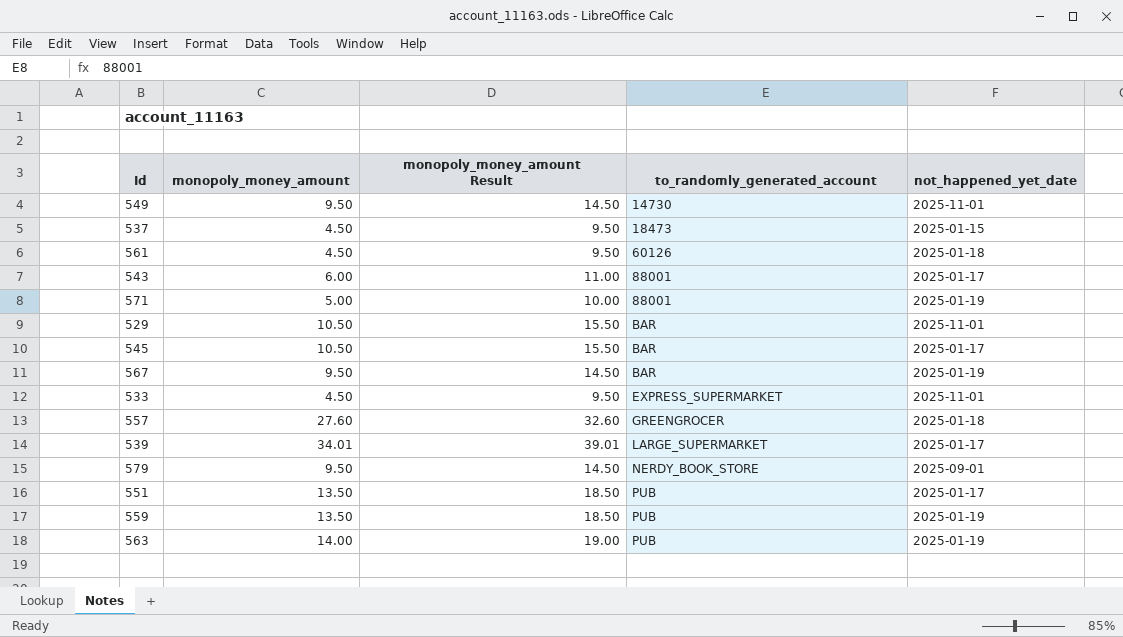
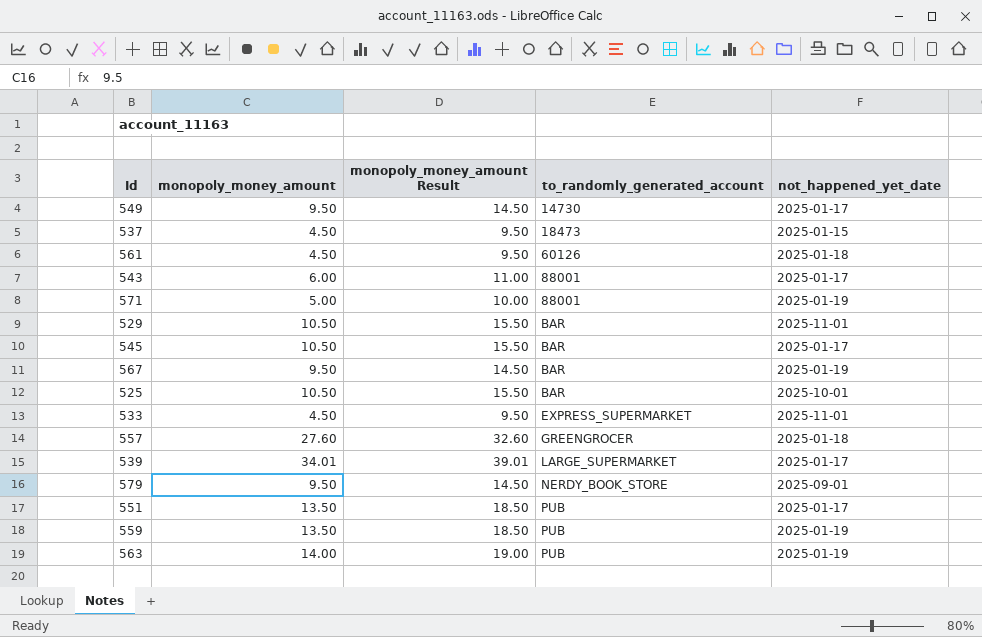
549 | not_happened_yet_date: 2025-11-01 -> 2025-01-17
row 525: none -> 10.50 | 15.50 | BAR | 2025-10-01

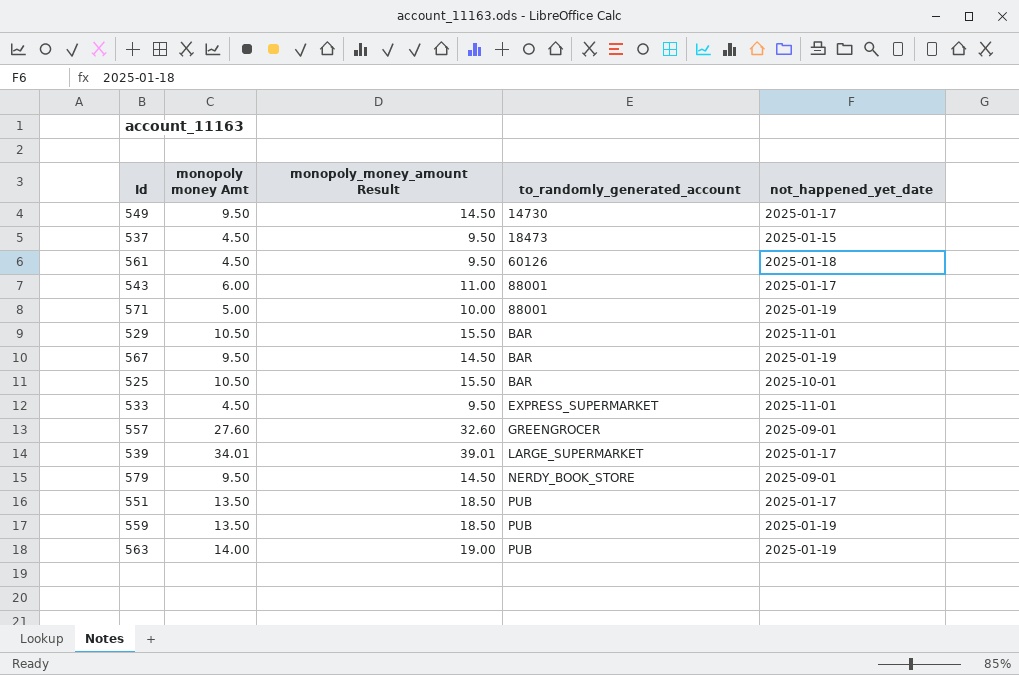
column name: monopoly_money_amount -> monopoly money Amt
row 545: 10.50 | 15.50 | BAR | 2025-01-17 -> none
557 | not_happened_yet_date: 2025-01-18 -> 2025-09-01

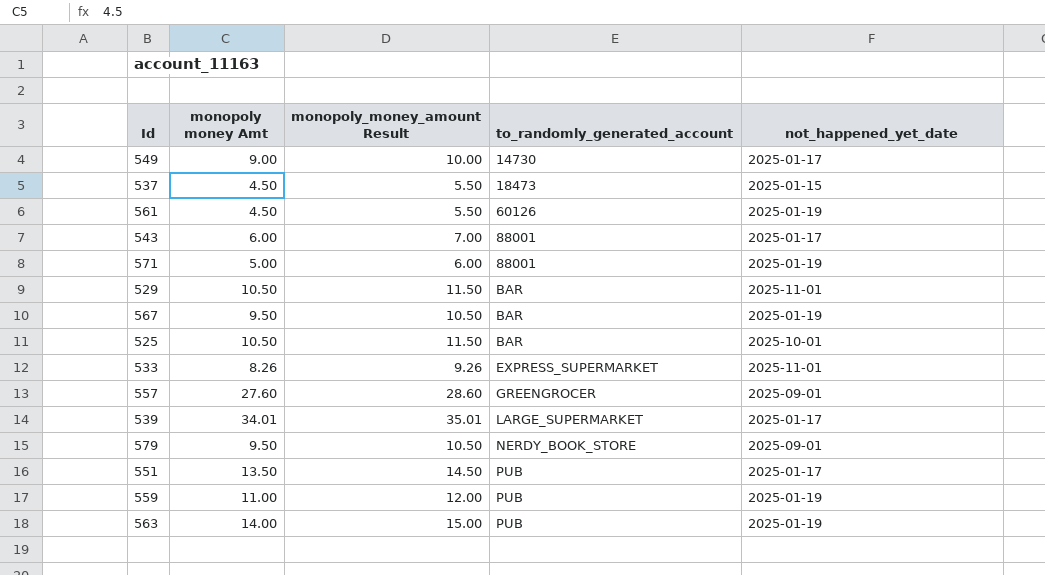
column monopoly_money_amount Result | formula: [monopoly money Amt] + 5 -> [monopoly money Amt] + 1
549 | monopoly money Amt: 9.50 -> 9.00
561 | not_happened_yet_date: 2025-01-18 -> 2025-01-19
533 | monopoly money Amt: 4.50 -> 8.26
559 | monopoly money Amt: 13.50 -> 11.00

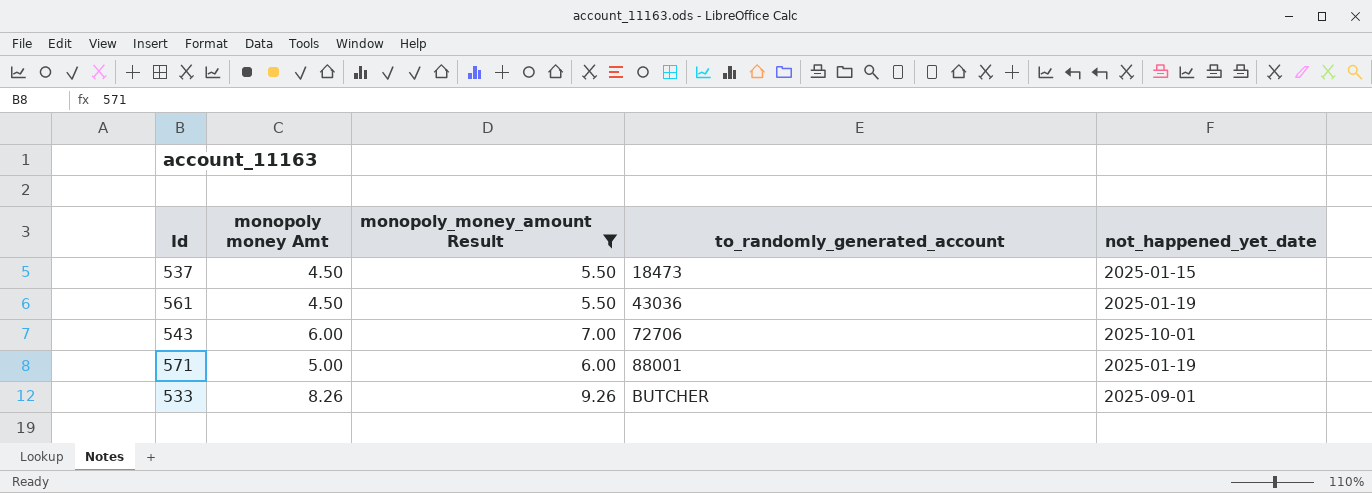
filter: none -> monopoly_money_amount Result <= 9.26
561 | to_randomly_generated_account: 60126 -> 43036
543 | to_randomly_generated_account: 88001 -> 72706
543 | not_happened_yet_date: 2025-01-17 -> 2025-10-01
533 | to_randomly_generated_account: EXPRESS_SUPERMARKET -> BUTCHER
533 | not_happened_yet_date: 2025-11-01 -> 2025-09-01

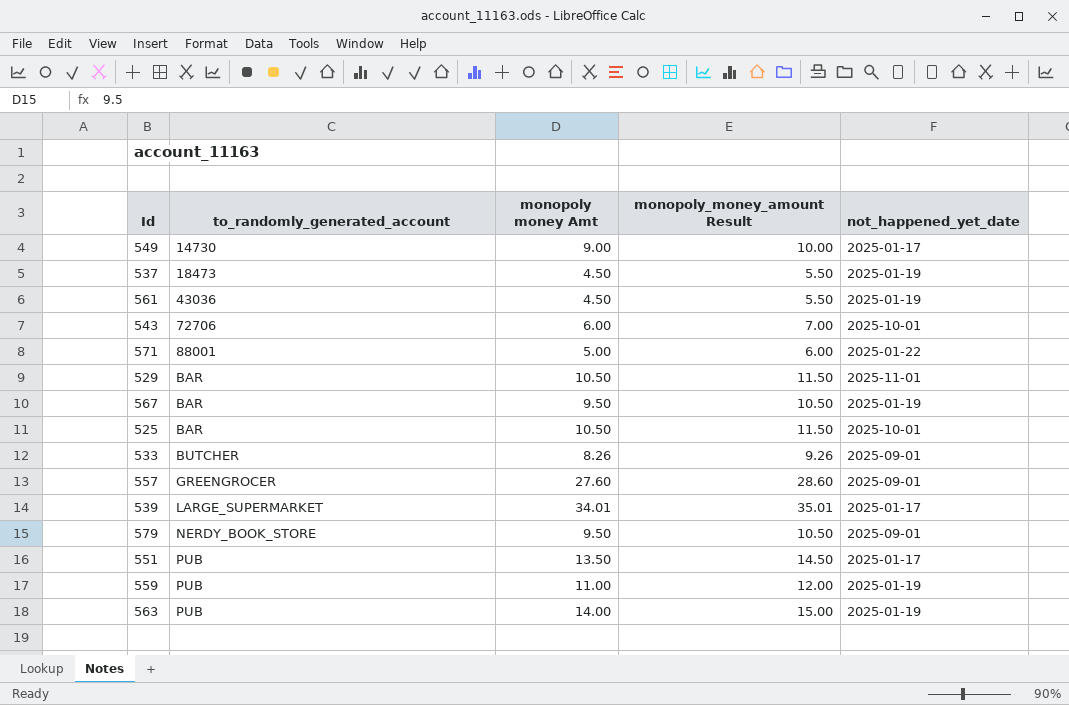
filter: monopoly_money_amount Result <= 9.26 -> none
column to_randomly_generated_account | position: 4 -> 2
537 | not_happened_yet_date: 2025-01-15 -> 2025-01-19
571 | not_happened_yet_date: 2025-01-19 -> 2025-01-22

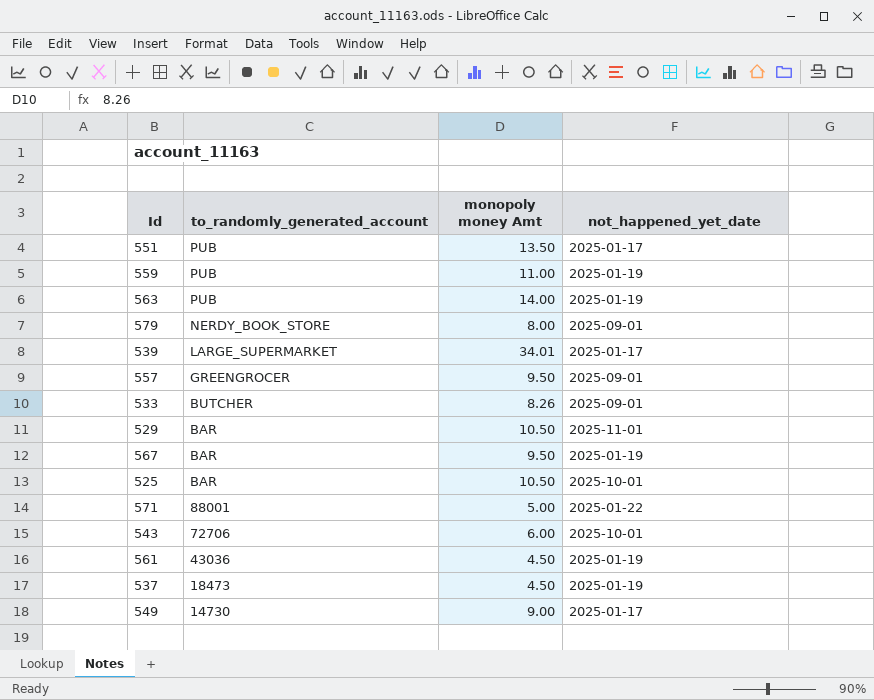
row order: to_randomly_generated_account ascending -> to_randomly_generated_account descending
column monopoly_money_amount Result | formula: [monopoly money Amt] + 1 -> none
579 | monopoly money Amt: 9.50 -> 8.00
557 | monopoly money Amt: 27.60 -> 9.50

